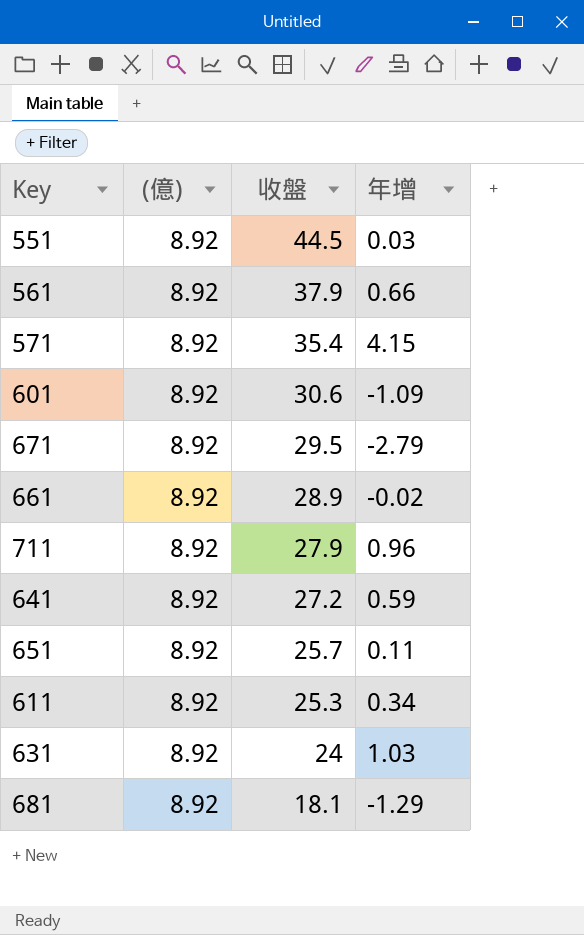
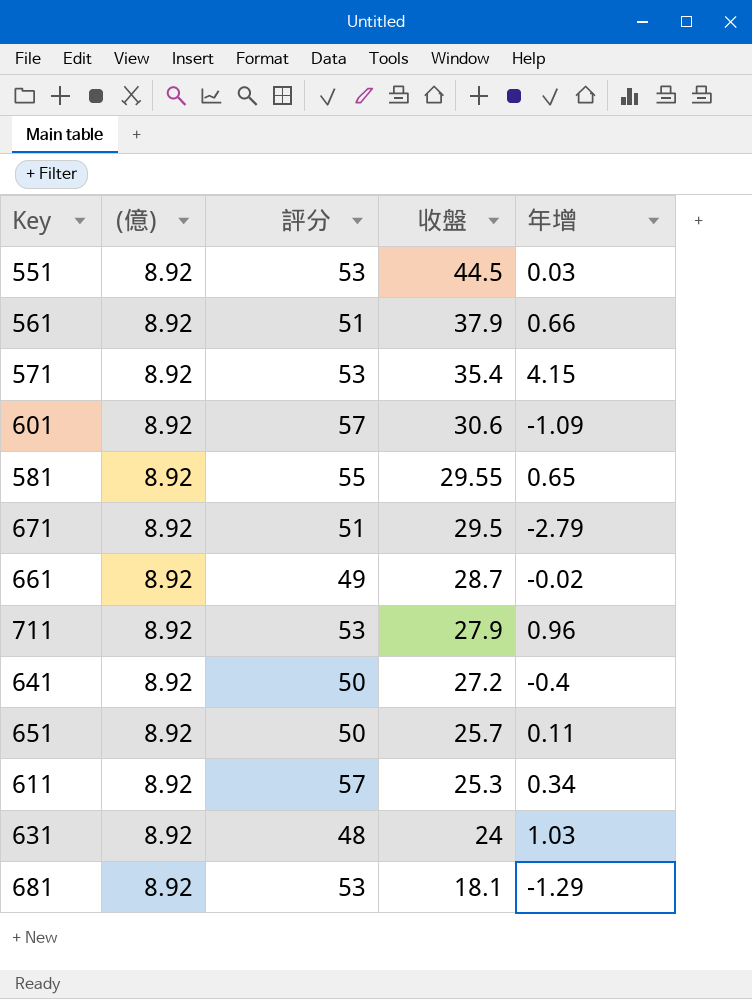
column 評分 | position: none -> 3
row 581: none -> 8.92 | 55 | 29.55 | 0.65
661 | 收盤: 28.9 -> 28.7
641 | 年增: 0.59 -> -0.4

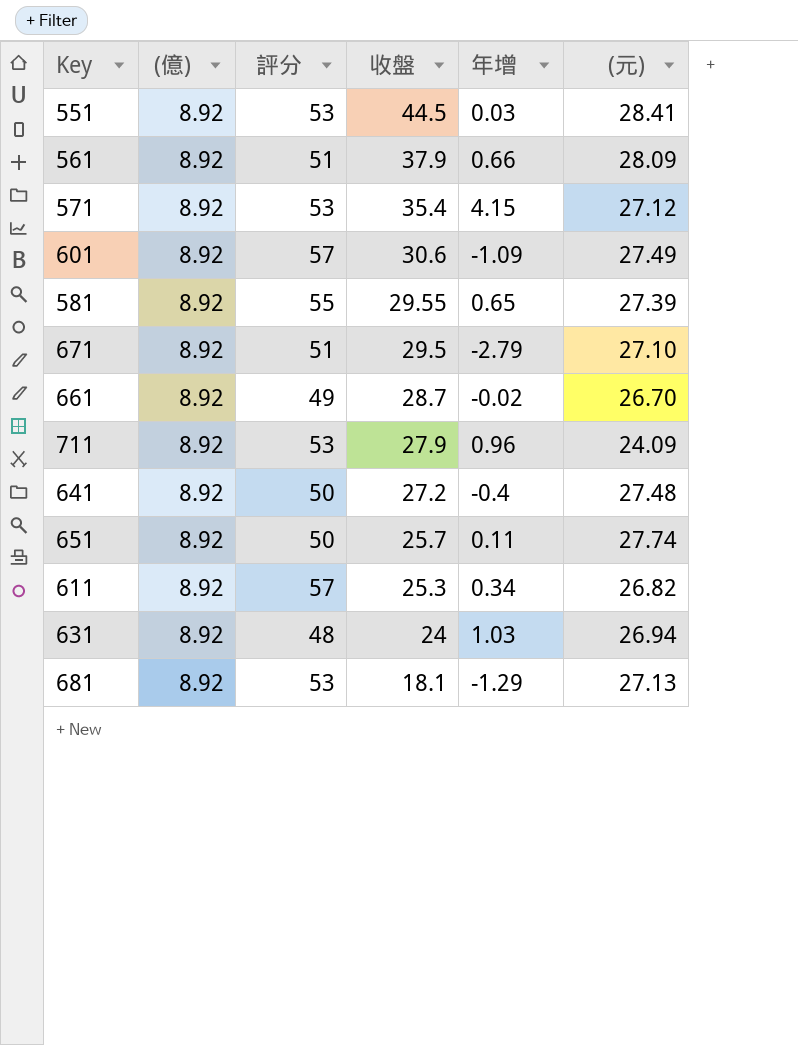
column (元) | position: none -> 6

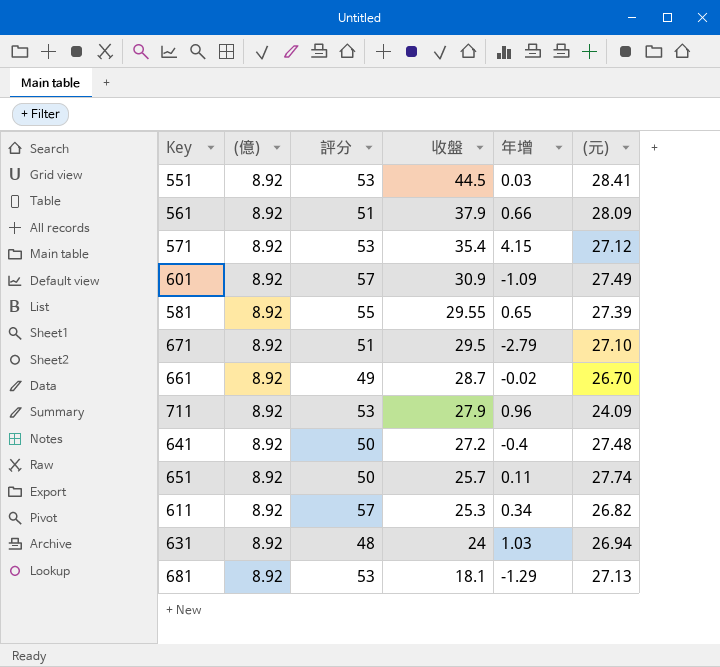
601 | 收盤: 30.6 -> 30.9

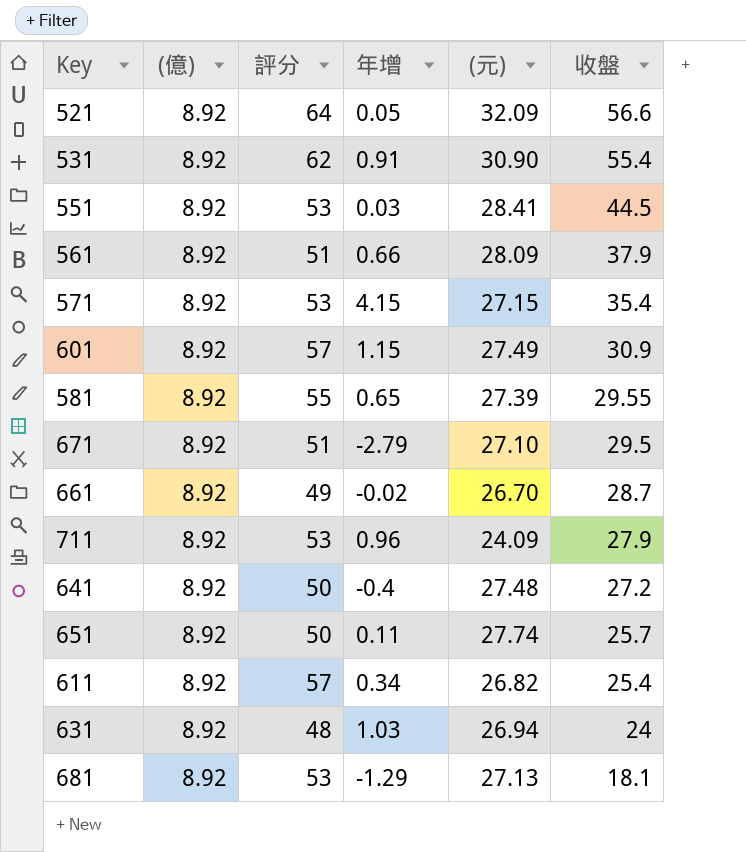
column 收盤 | position: 4 -> 6
row 521: none -> 8.92 | 64 | 0.05 | 32.09 | 56.6
row 531: none -> 8.92 | 62 | 0.91 | 30.90 | 55.4
571 | (元): 27.12 -> 27.15
601 | 年增: -1.09 -> 1.15
611 | 收盤: 25.3 -> 25.4

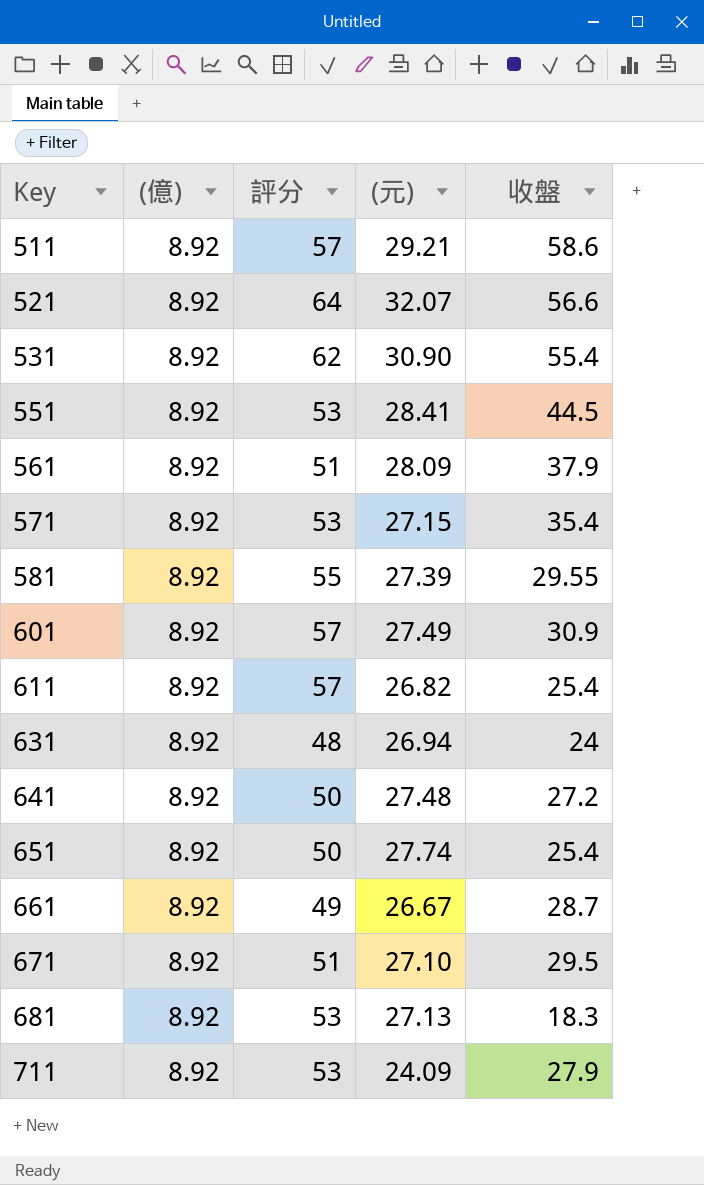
row order: 收盤 descending -> Key ascending
column 年增 | position: 4 -> none
row 511: none -> 8.92 | 57 | 29.21 | 58.6
521 | (元): 32.09 -> 32.07
651 | 收盤: 25.7 -> 25.4
661 | (元): 26.70 -> 26.67
681 | 收盤: 18.1 -> 18.3

